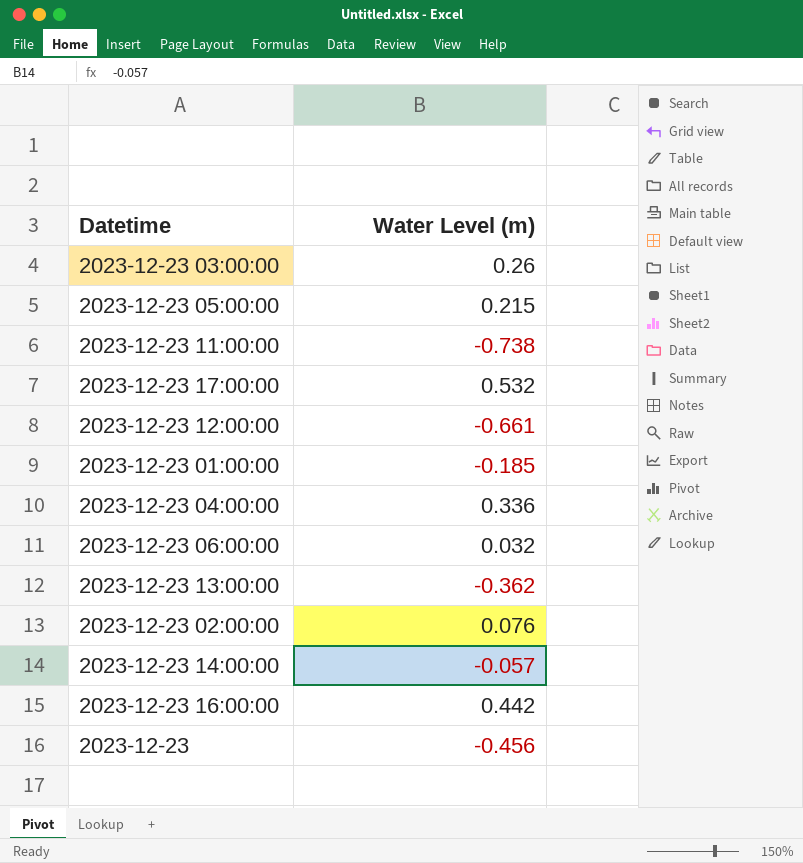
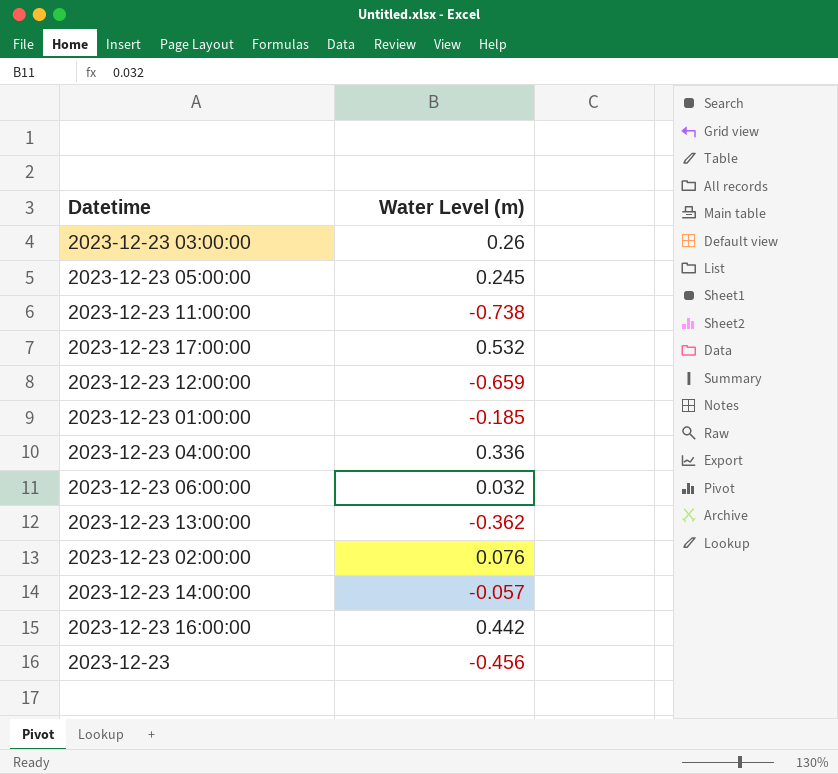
2023-12-23 05:00:00 | Water Level (m): 0.215 -> 0.245
2023-12-23 12:00:00 | Water Level (m): -0.661 -> -0.659

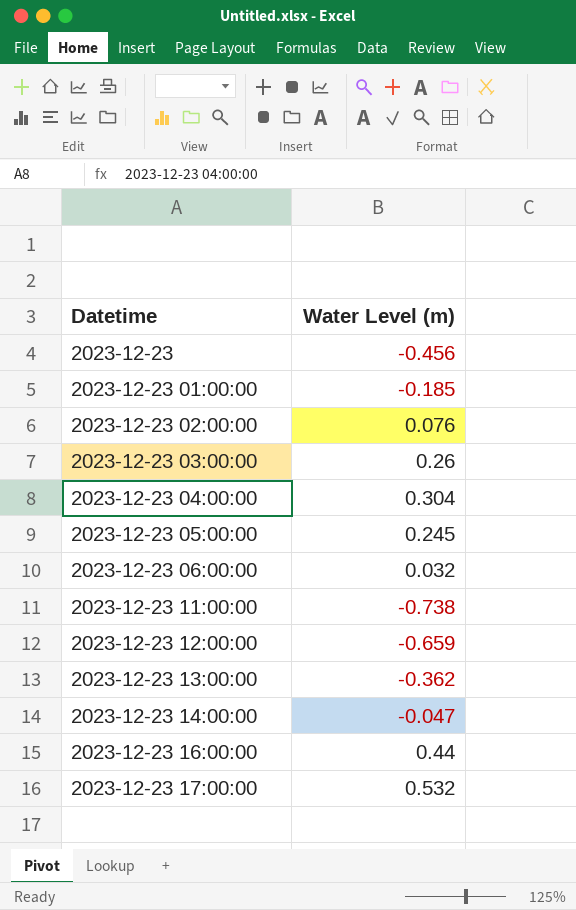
row order: none -> Datetime ascending
2023-12-23 04:00:00 | Water Level (m): 0.336 -> 0.304
2023-12-23 14:00:00 | Water Level (m): -0.057 -> -0.047
2023-12-23 16:00:00 | Water Level (m): 0.442 -> 0.44

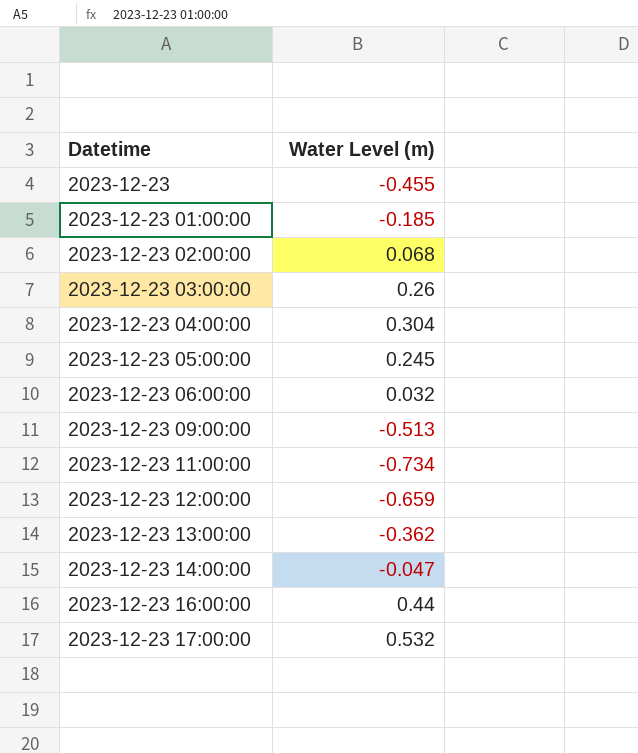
2023-12-23 | Water Level (m): -0.456 -> -0.455
2023-12-23 02:00:00 | Water Level (m): 0.076 -> 0.068
row 2023-12-23 09:00:00: none -> -0.513
2023-12-23 11:00:00 | Water Level (m): -0.738 -> -0.734

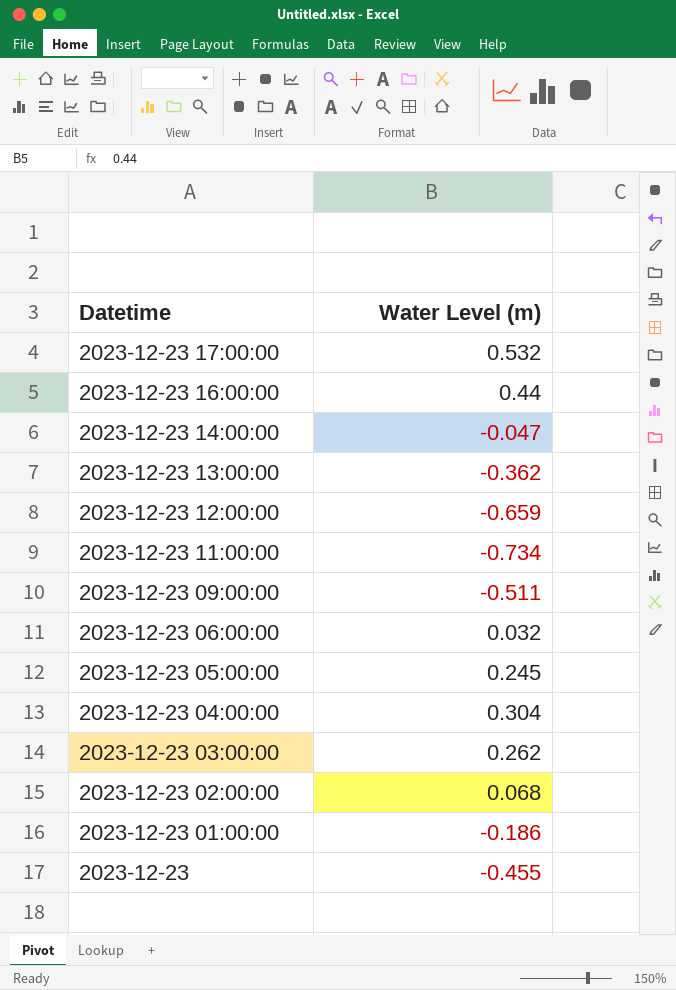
row order: Datetime ascending -> Datetime descending
2023-12-23 09:00:00 | Water Level (m): -0.513 -> -0.511
2023-12-23 03:00:00 | Water Level (m): 0.26 -> 0.262
2023-12-23 01:00:00 | Water Level (m): -0.185 -> -0.186

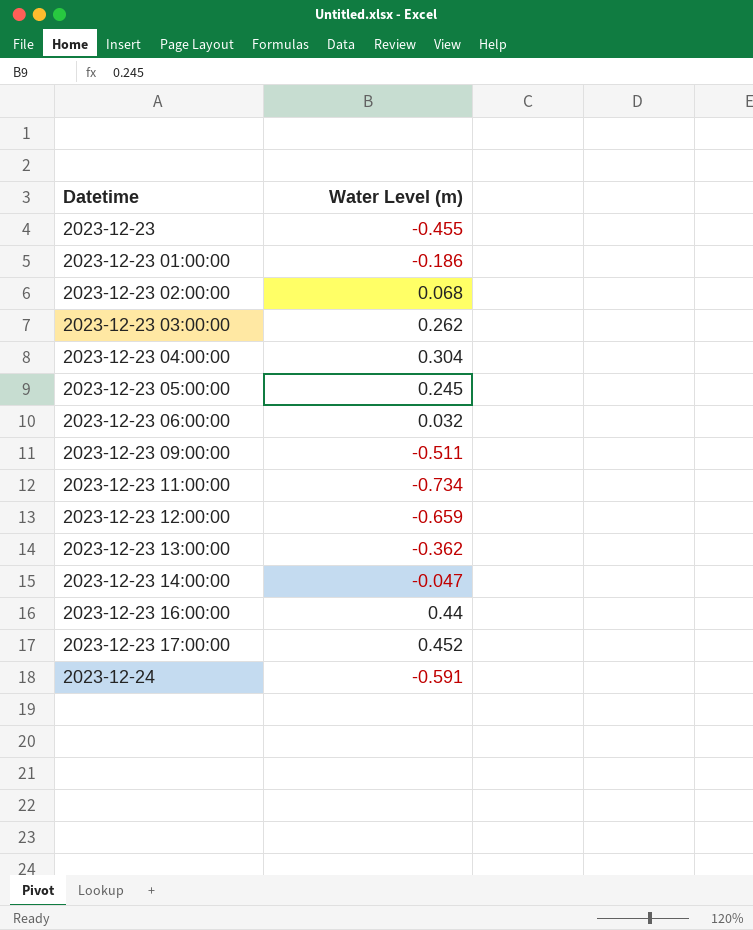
row order: Datetime descending -> Datetime ascending
2023-12-23 17:00:00 | Water Level (m): 0.532 -> 0.452
row 2023-12-24: none -> -0.591

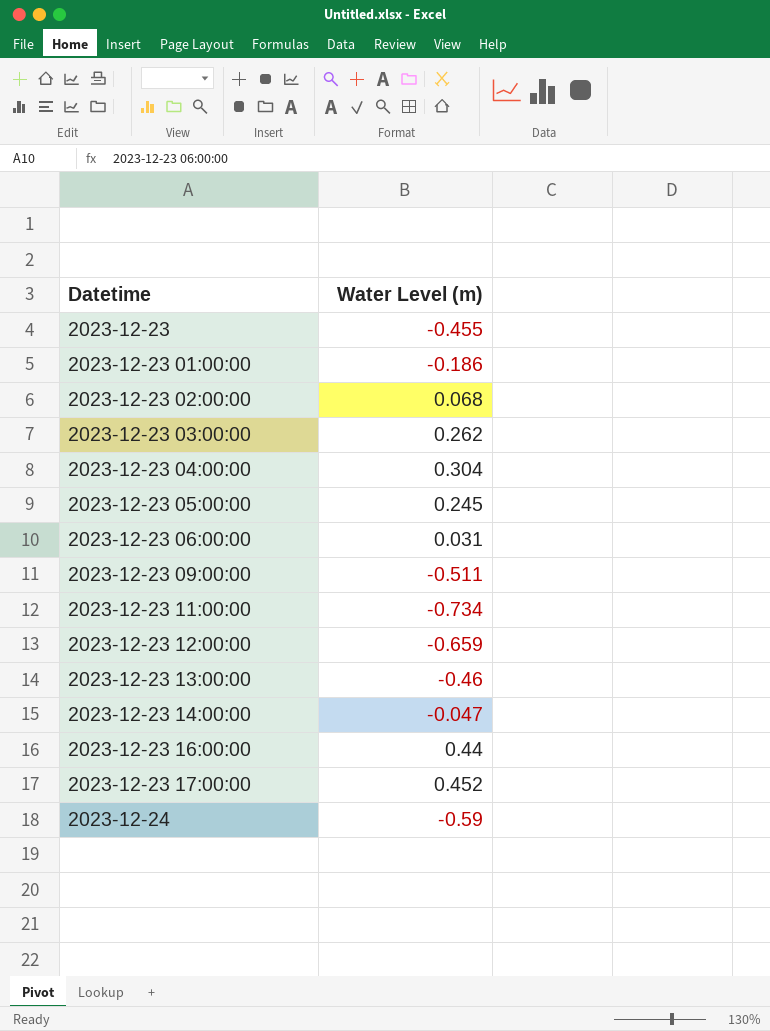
2023-12-23 06:00:00 | Water Level (m): 0.032 -> 0.031
2023-12-23 13:00:00 | Water Level (m): -0.362 -> -0.46
2023-12-24 | Water Level (m): -0.591 -> -0.59

